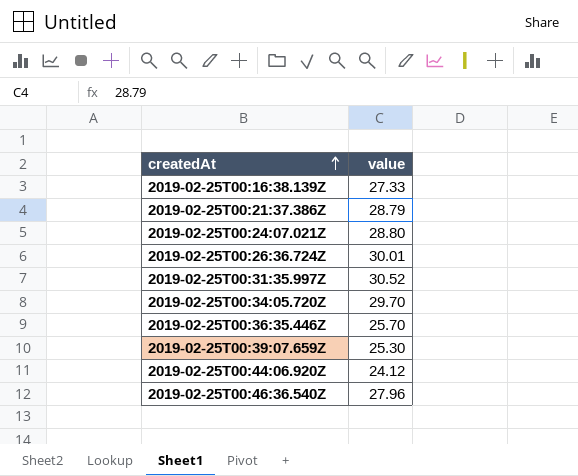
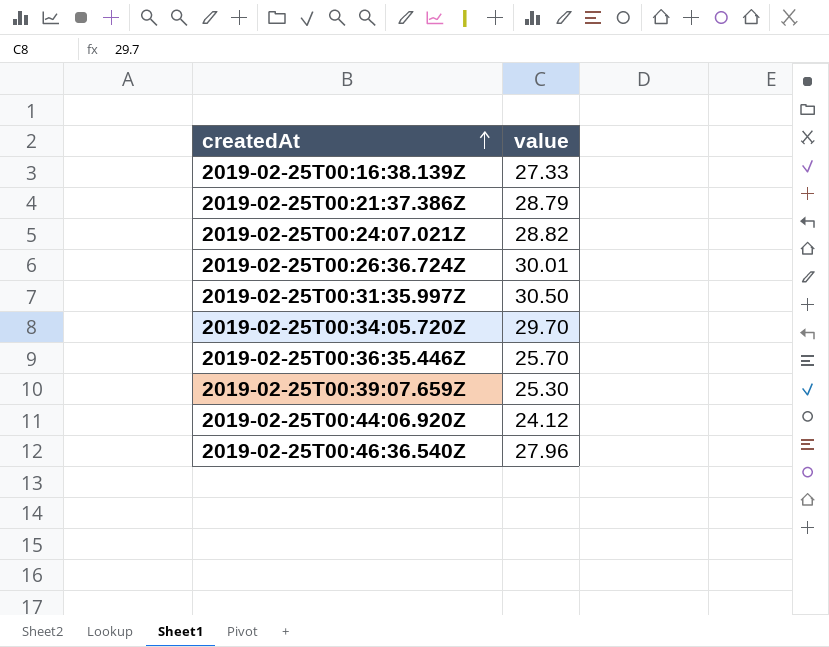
2019-02-25T00:24:07.021Z | value: 28.80 -> 28.82
2019-02-25T00:31:35.997Z | value: 30.52 -> 30.50

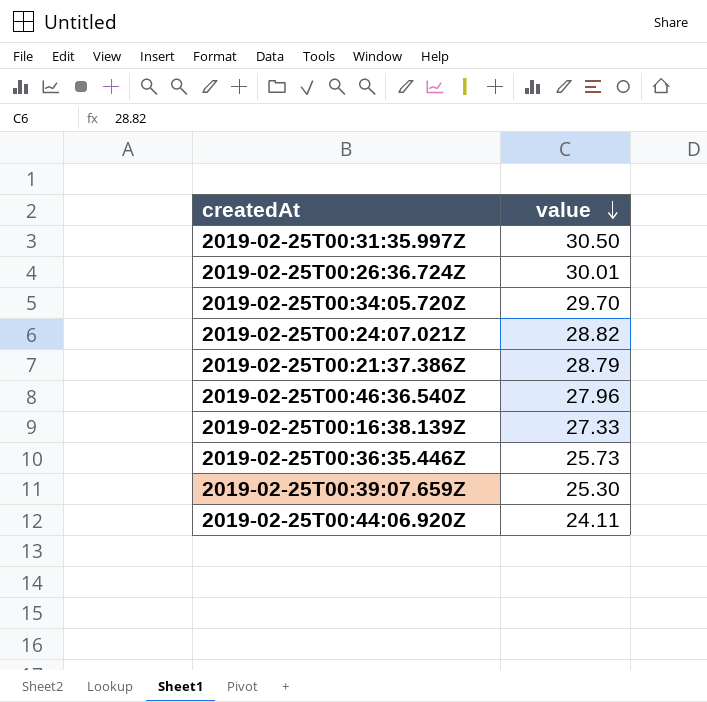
row order: createdAt ascending -> value descending
2019-02-25T00:36:35.446Z | value: 25.70 -> 25.73
2019-02-25T00:44:06.920Z | value: 24.12 -> 24.11

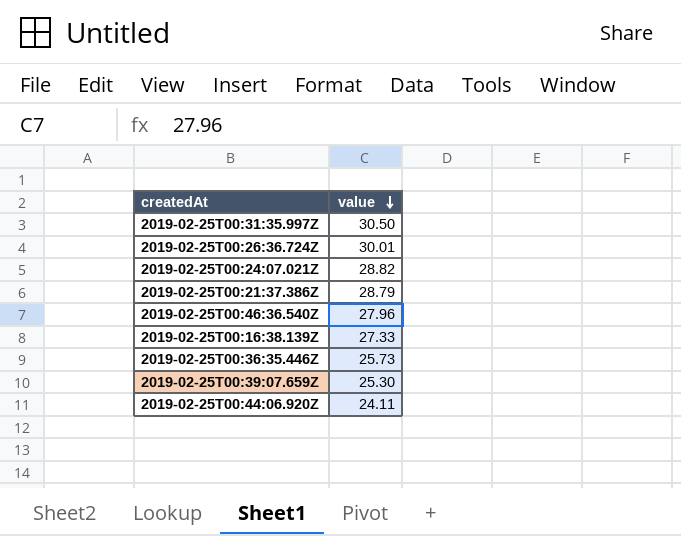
row 2019-02-25T00:34:05.720Z: 29.70 -> none

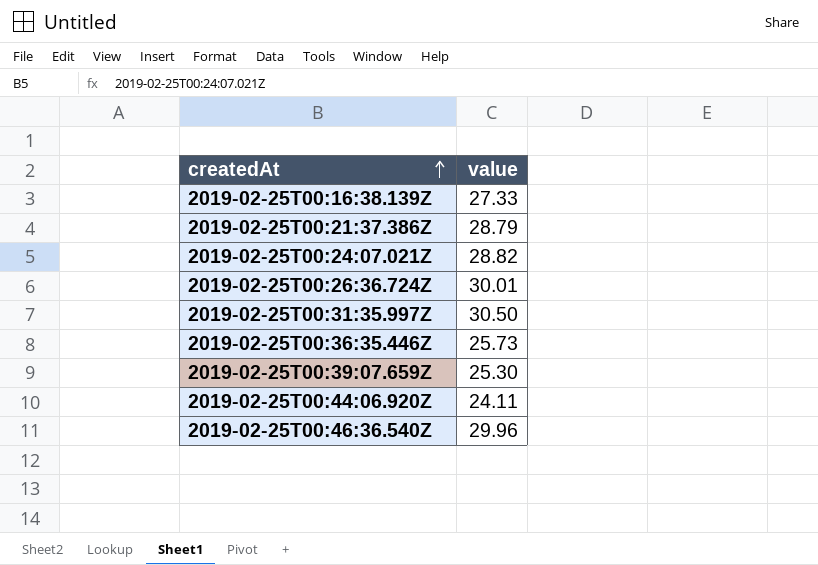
row order: value descending -> createdAt ascending
2019-02-25T00:46:36.540Z | value: 27.96 -> 29.96

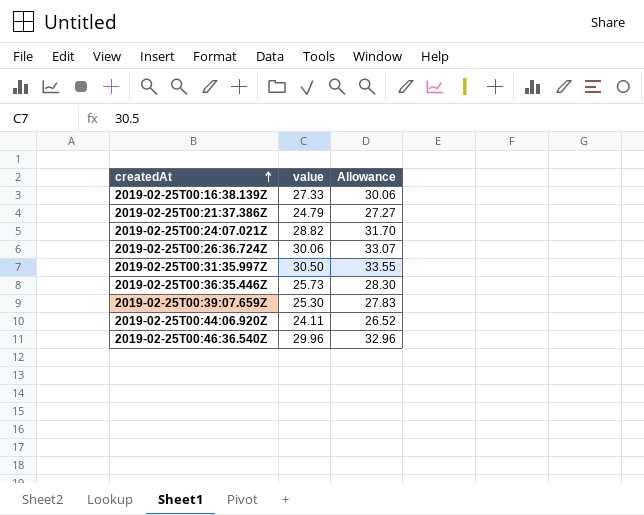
column Allowance | formula: none -> [value] * 1.1
2019-02-25T00:21:37.386Z | value: 28.79 -> 24.79
2019-02-25T00:26:36.724Z | value: 30.01 -> 30.06

